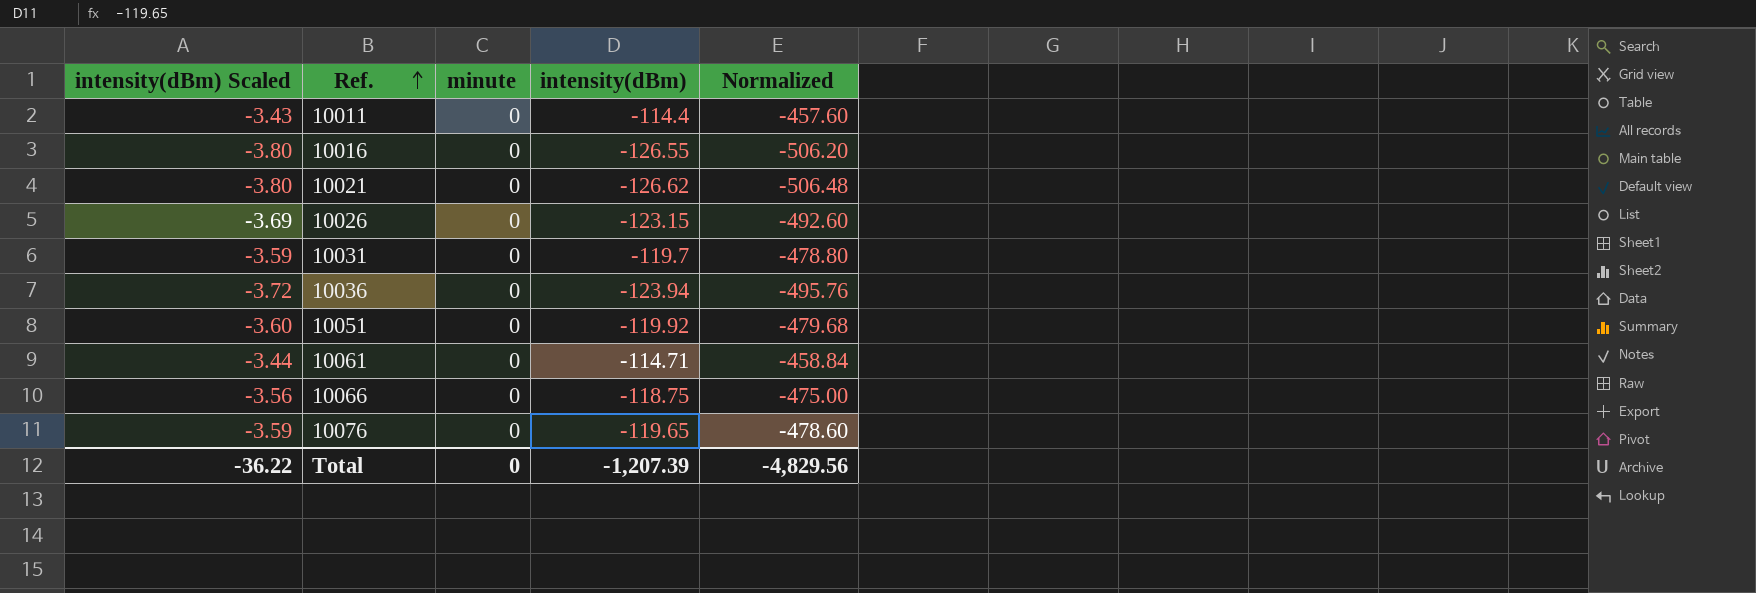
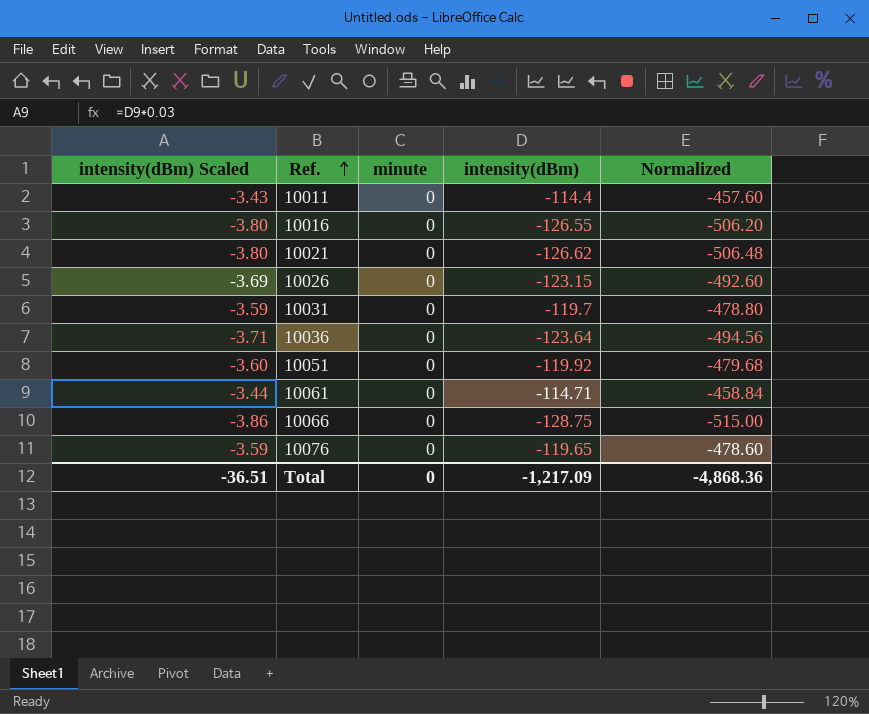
10036 | intensity(dBm) Scaled: -3.72 -> -3.71
10036 | intensity(dBm): -123.94 -> -123.64
10036 | Normalized: -495.76 -> -494.56
10066 | intensity(dBm) Scaled: -3.56 -> -3.86
10066 | intensity(dBm): -118.75 -> -128.75
10066 | Normalized: -475.00 -> -515.00
Total | intensity(dBm) Scaled: -36.22 -> -36.51
Total | intensity(dBm): -1,207.39 -> -1,217.09
Total | Normalized: -4,829.56 -> -4,868.36

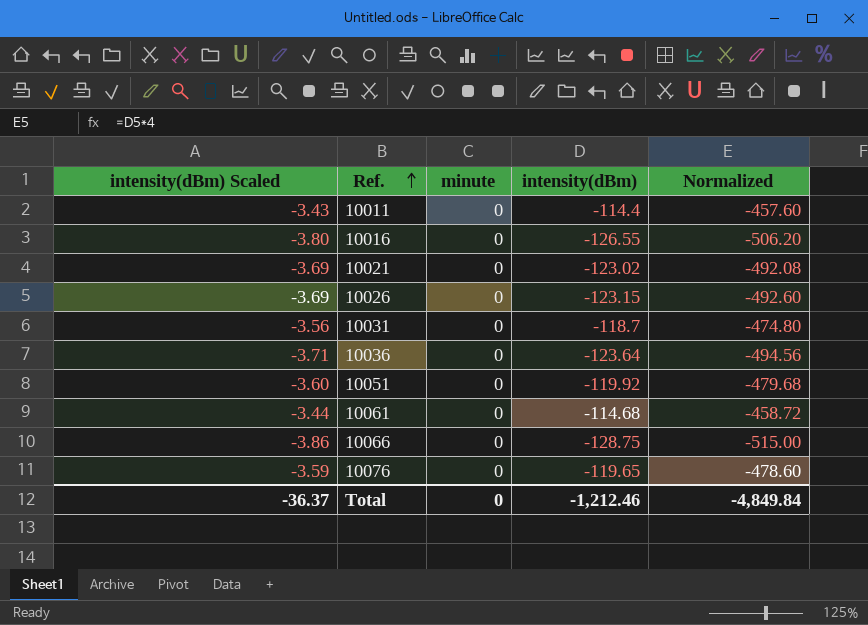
10021 | intensity(dBm) Scaled: -3.80 -> -3.69
10021 | intensity(dBm): -126.62 -> -123.02
10021 | Normalized: -506.48 -> -492.08
10031 | intensity(dBm) Scaled: -3.59 -> -3.56
10031 | intensity(dBm): -119.7 -> -118.7
10031 | Normalized: -478.80 -> -474.80
10061 | intensity(dBm): -114.71 -> -114.68
10061 | Normalized: -458.84 -> -458.72
Total | intensity(dBm) Scaled: -36.51 -> -36.37
Total | intensity(dBm): -1,217.09 -> -1,212.46
Total | Normalized: -4,868.36 -> -4,849.84

